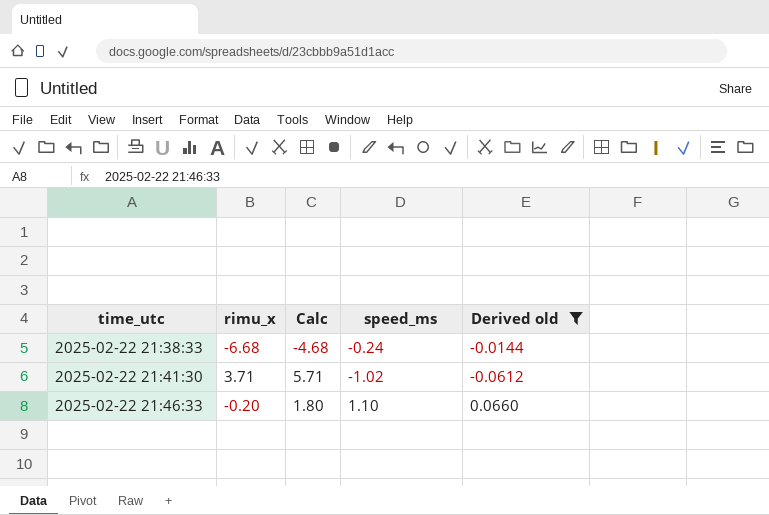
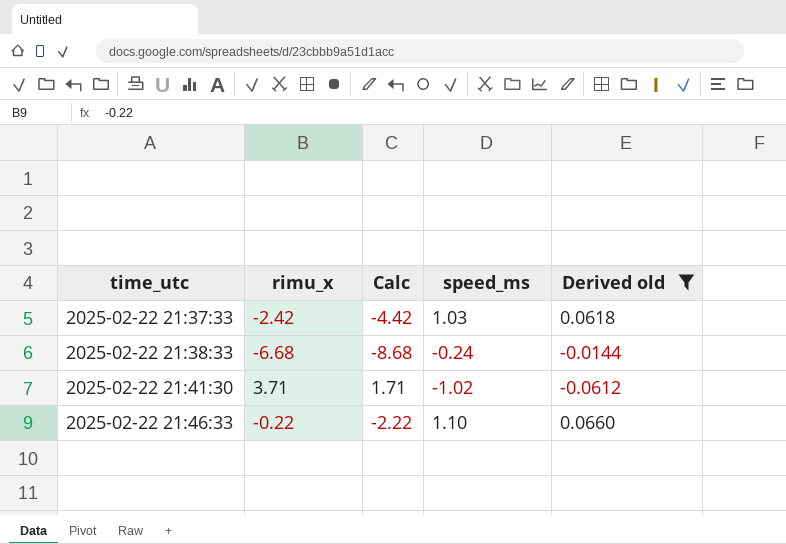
column Calc | formula: [rimu_x] + 2 -> [rimu_x] - 2
row 2025-02-22 21:37:33: none -> -2.42 | -4.42 | 1.03 | 0.0618
2025-02-22 21:46:33 | rimu_x: -0.20 -> -0.22

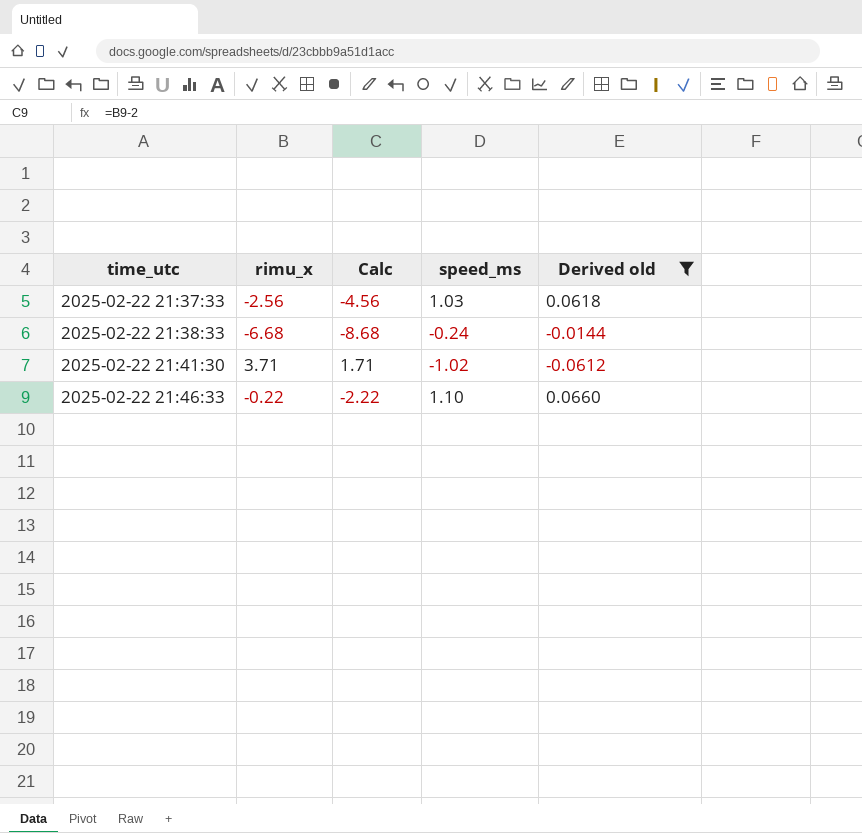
2025-02-22 21:37:33 | rimu_x: -2.42 -> -2.56
2025-02-22 21:37:33 | Calc: -4.42 -> -4.56

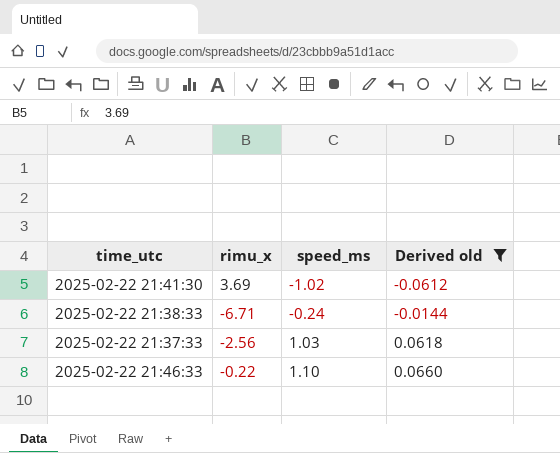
row order: time_utc ascending -> speed_ms ascending
column Calc | formula: [rimu_x] - 2 -> none
2025-02-22 21:41:30 | rimu_x: 3.71 -> 3.69
2025-02-22 21:38:33 | rimu_x: -6.68 -> -6.71

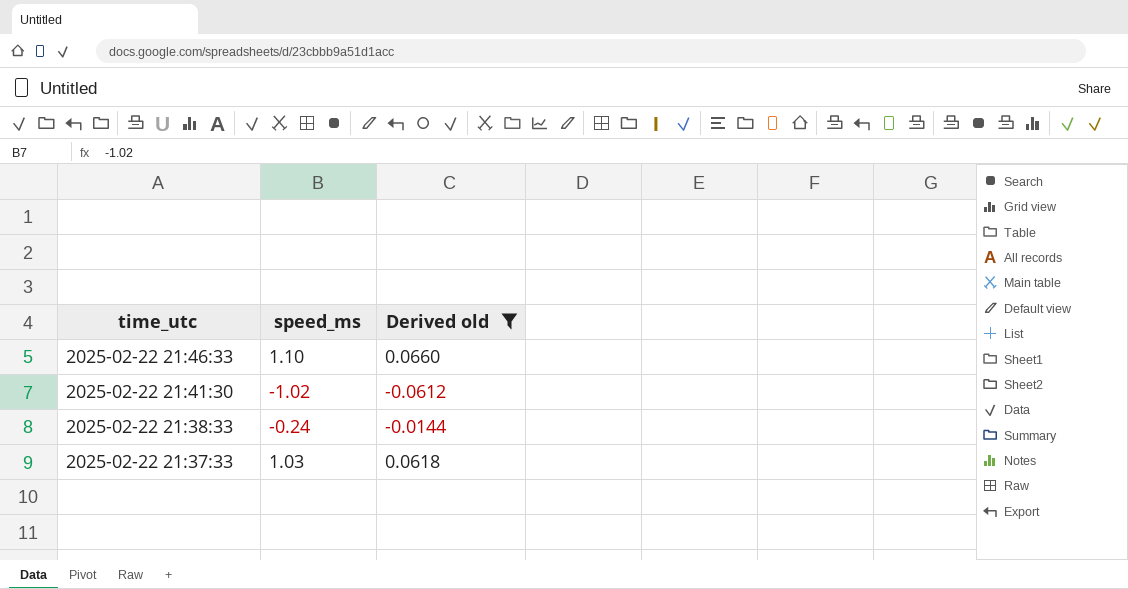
row order: speed_ms ascending -> time_utc descending
column rimu_x | position: 2 -> none

